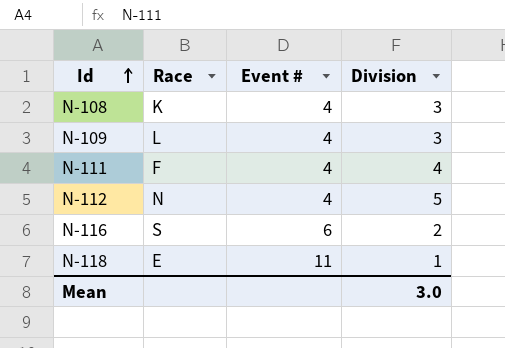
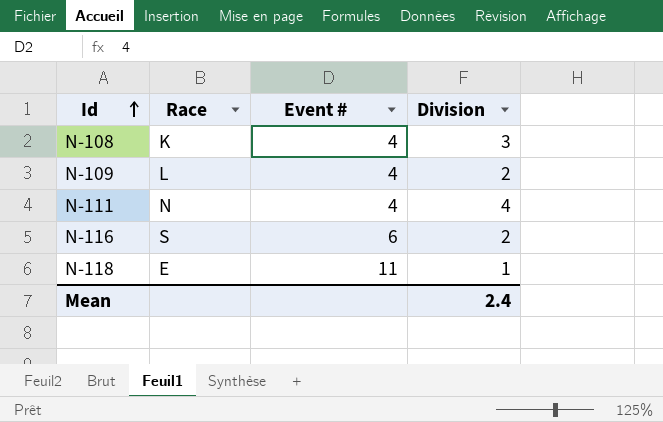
row N-112: N | 4 | 5 -> none
N-109 | Division: 3 -> 2
N-111 | Race: F -> N
Mean | Division: 3.0 -> 2.4

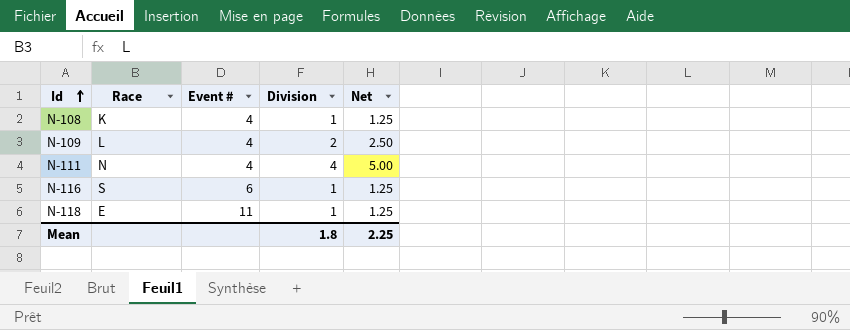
column Net | formula: none -> [Division] * 1.25
N-108 | Division: 3 -> 1
N-116 | Division: 2 -> 1
Mean | Division: 2.4 -> 1.8

